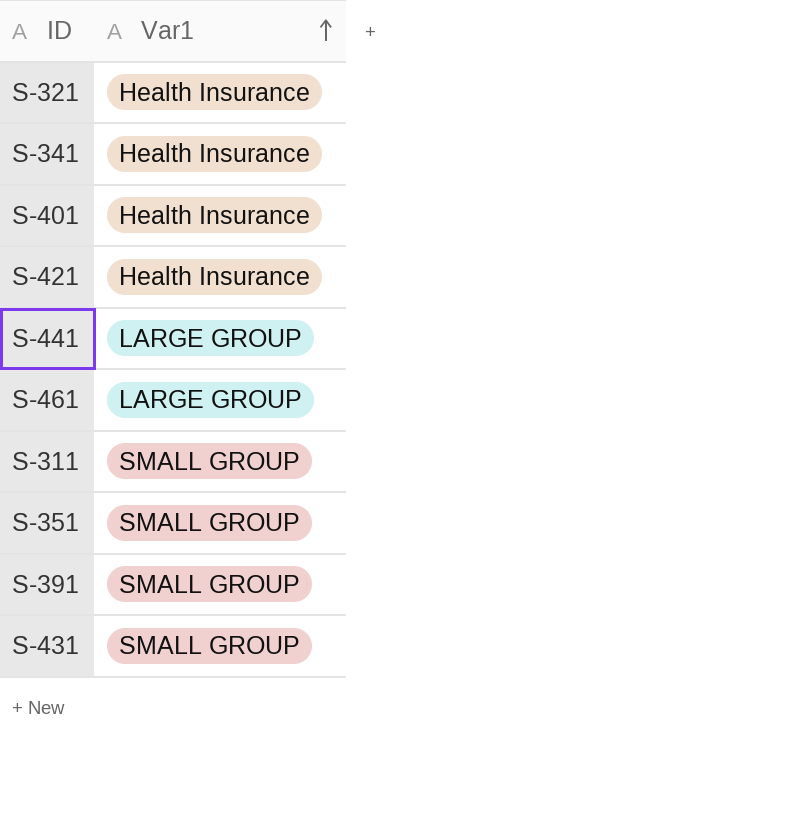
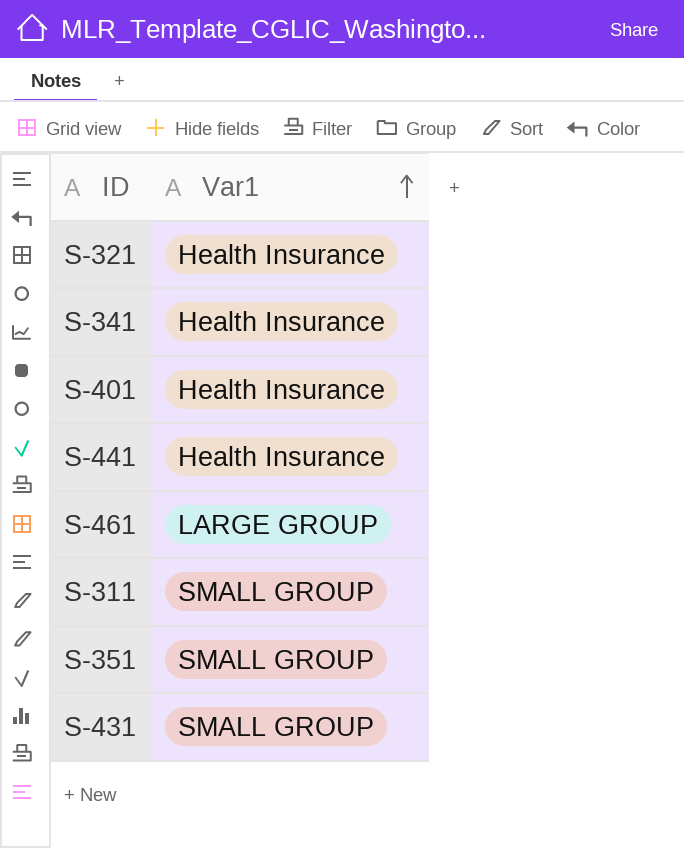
row S-421: Health Insurance -> none
row S-391: SMALL GROUP -> none
S-441 | Var1: LARGE GROUP -> Health Insurance

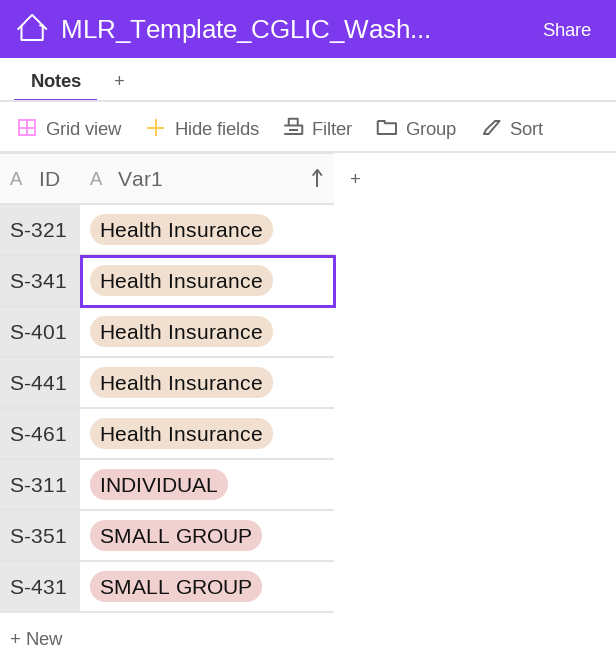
S-461 | Var1: LARGE GROUP -> Health Insurance
S-311 | Var1: SMALL GROUP -> INDIVIDUAL

